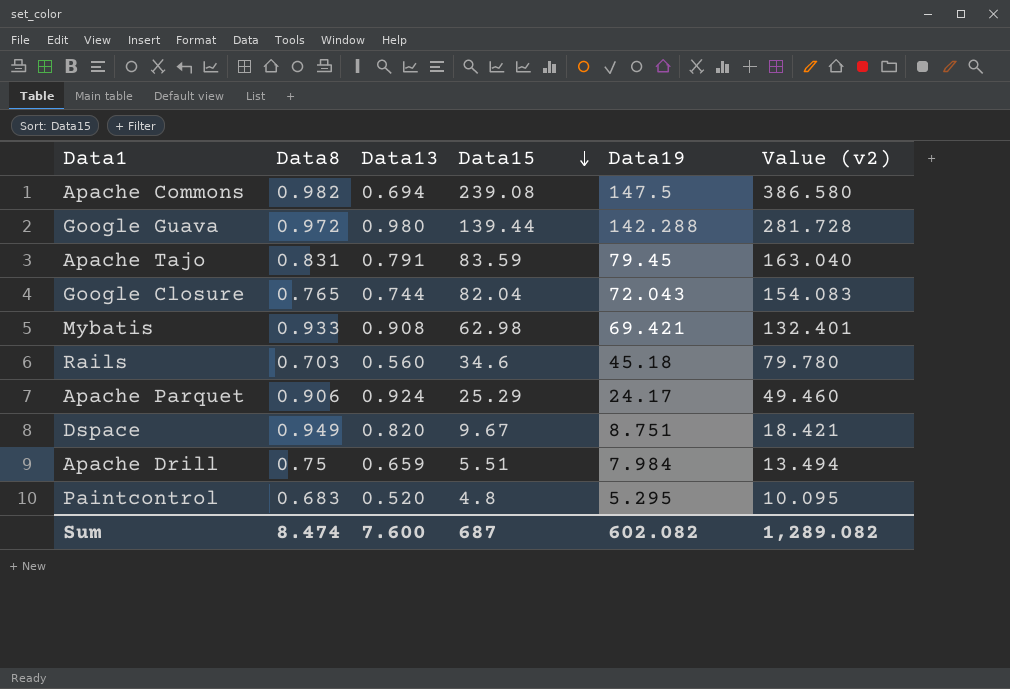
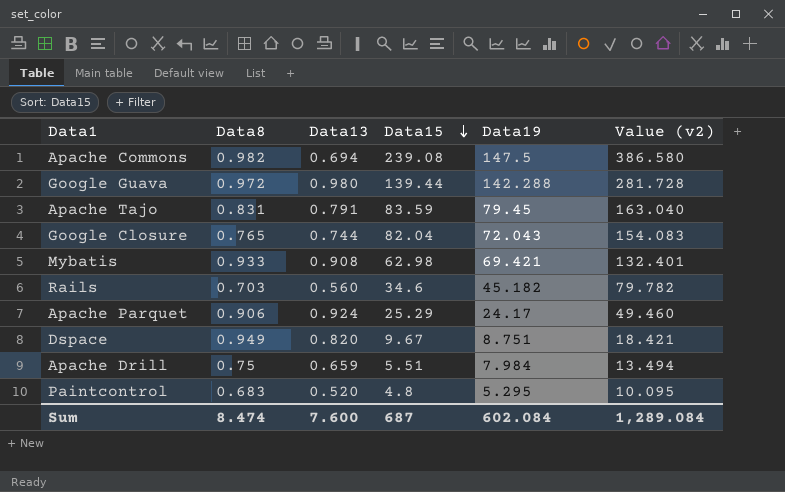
Rails | Data19: 45.18 -> 45.182
Rails | Value (v2): 79.780 -> 79.782
Sum | Data19: 602.082 -> 602.084
Sum | Value (v2): 1,289.082 -> 1,289.084

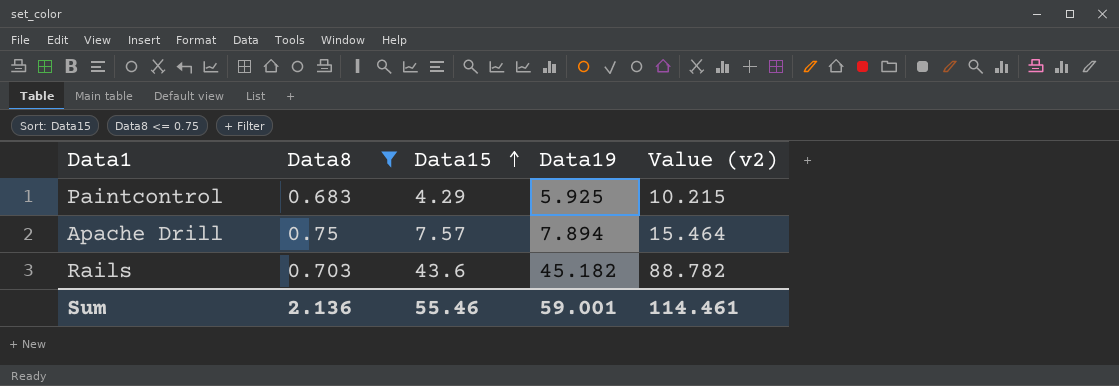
filter: none -> Data8 <= 0.75
row order: Data15 descending -> Data15 ascending
column Data13 | position: 3 -> none
Paintcontrol | Data15: 4.8 -> 4.29
Paintcontrol | Data19: 5.295 -> 5.925
Paintcontrol | Value (v2): 10.095 -> 10.215
Apache Drill | Data15: 5.51 -> 7.57
Apache Drill | Data19: 7.984 -> 7.894
Apache Drill | Value (v2): 13.494 -> 15.464
Rails | Data15: 34.6 -> 43.6
Rails | Value (v2): 79.782 -> 88.782
Sum | Data8: 8.474 -> 2.136
Sum | Data15: 687 -> 55.46
Sum | Data19: 602.084 -> 59.001
Sum | Value (v2): 1,289.084 -> 114.461

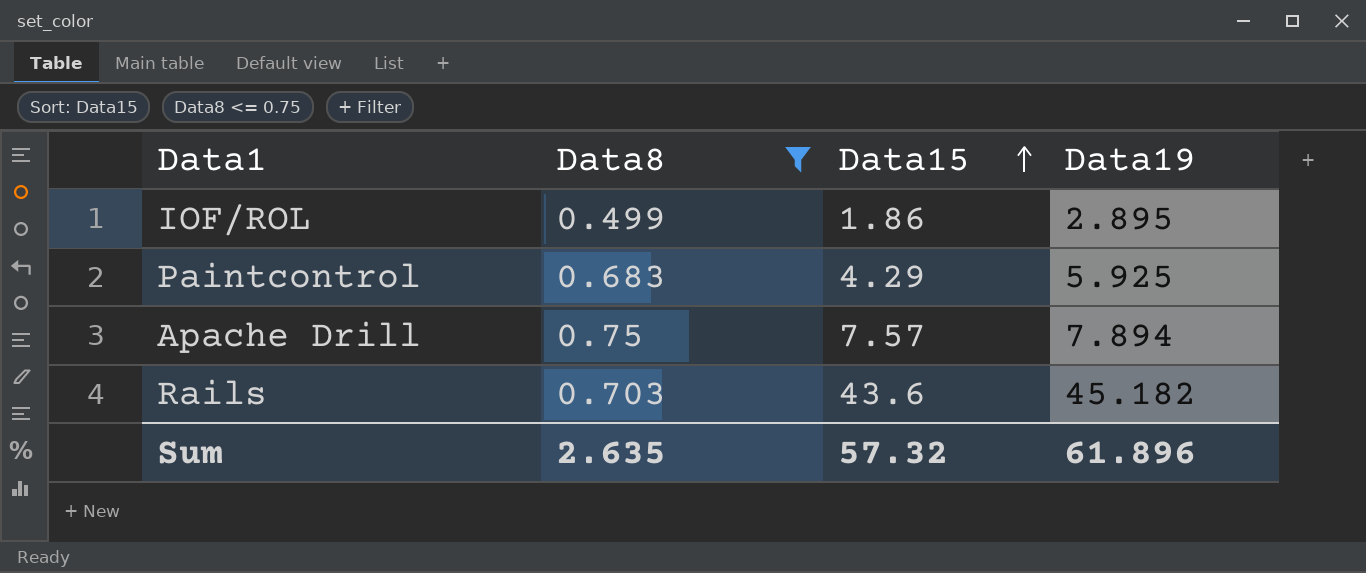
column Value (v2) | formula: [Data15] + [Data19] -> none
row IOF/ROL: none -> 0.499 | 1.86 | 2.895
Sum | Data8: 2.136 -> 2.635
Sum | Data15: 55.46 -> 57.32
Sum | Data19: 59.001 -> 61.896

